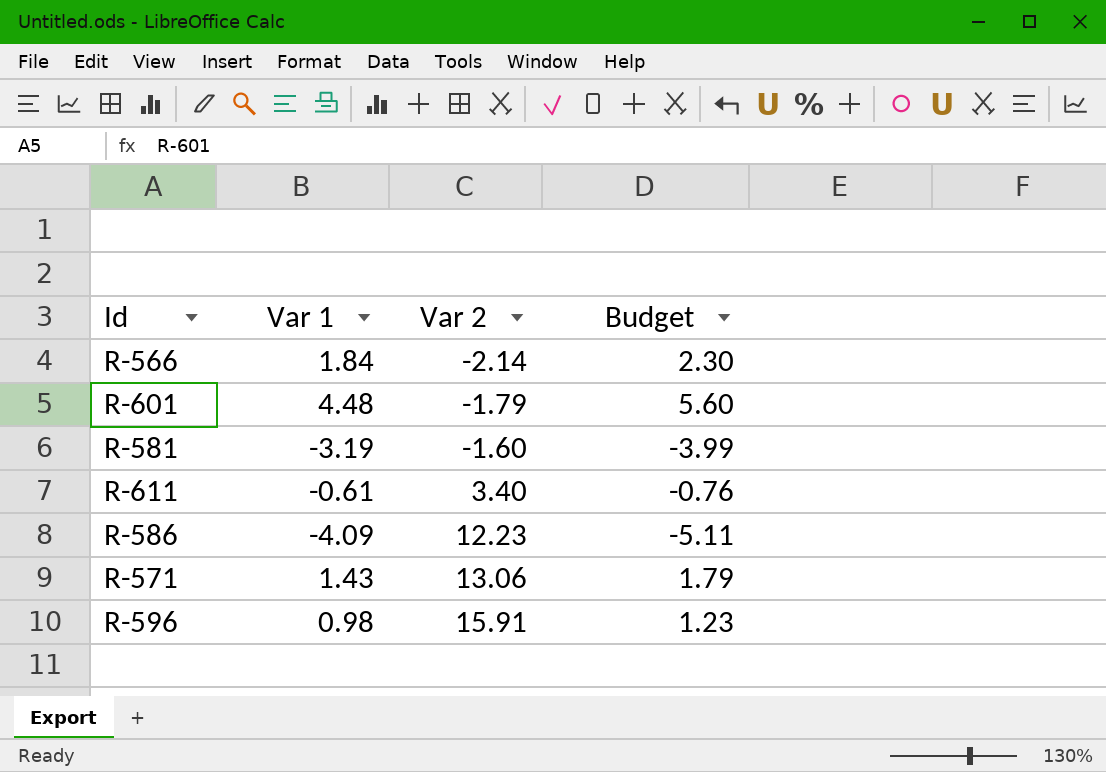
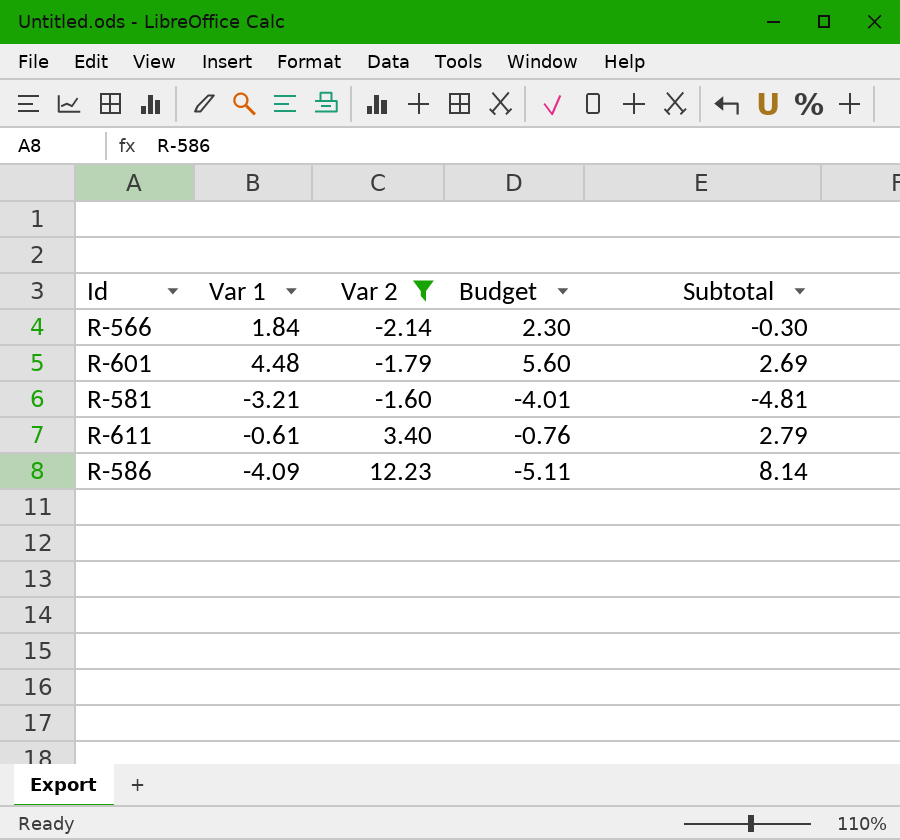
filter: none -> Var 2 <= 12.23
column Subtotal | formula: none -> [Var 1] + [Var 2]
R-581 | Var 1: -3.19 -> -3.21
R-581 | Budget: -3.99 -> -4.01

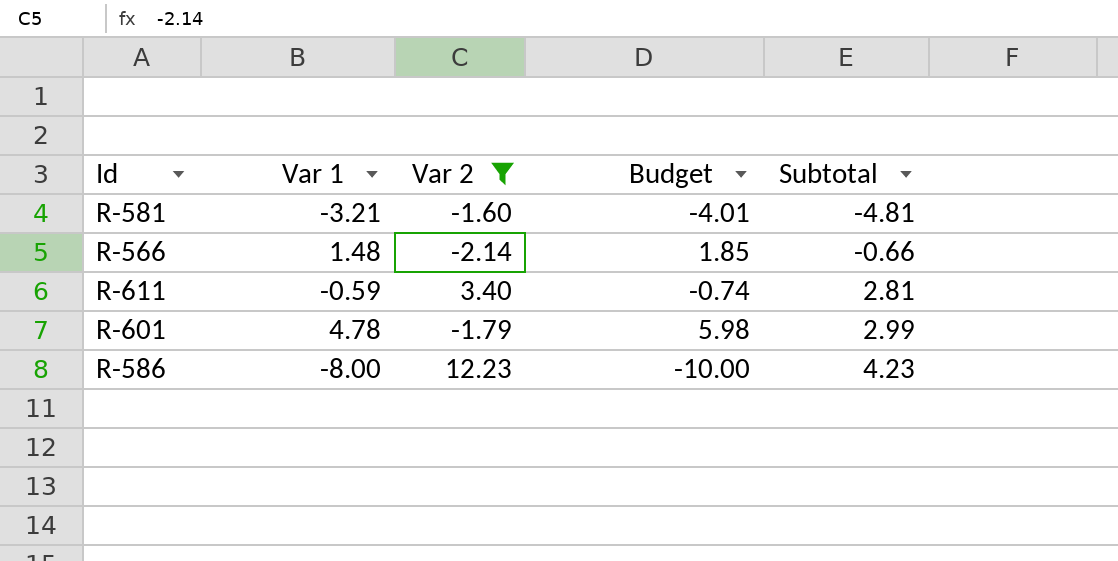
row order: Var 2 ascending -> Subtotal ascending
R-566 | Var 1: 1.84 -> 1.48
R-566 | Budget: 2.30 -> 1.85
R-566 | Subtotal: -0.30 -> -0.66
R-611 | Var 1: -0.61 -> -0.59
R-611 | Budget: -0.76 -> -0.74
R-611 | Subtotal: 2.79 -> 2.81
R-601 | Var 1: 4.48 -> 4.78
R-601 | Budget: 5.60 -> 5.98
R-601 | Subtotal: 2.69 -> 2.99
R-586 | Var 1: -4.09 -> -8.00
R-586 | Budget: -5.11 -> -10.00
R-586 | Subtotal: 8.14 -> 4.23

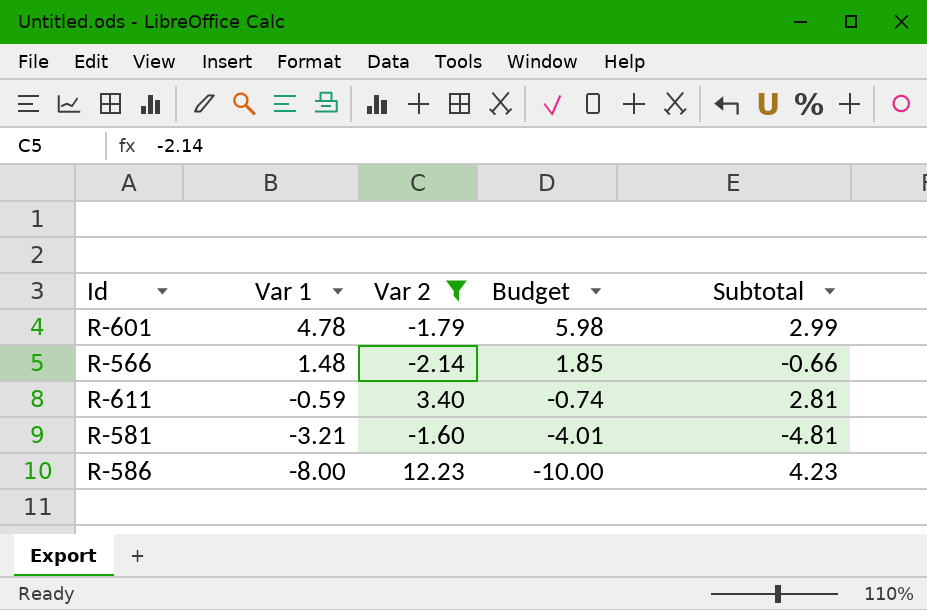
row order: Subtotal ascending -> Var 1 descending

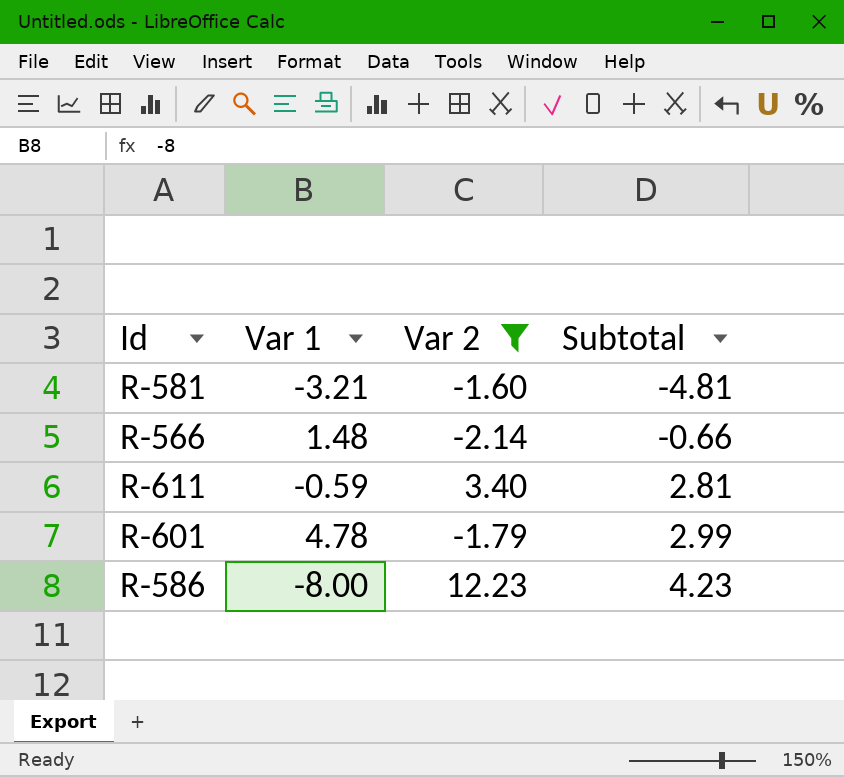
row order: Var 1 descending -> Subtotal ascending
column Budget | formula: [Var 1] * 1.25 -> none

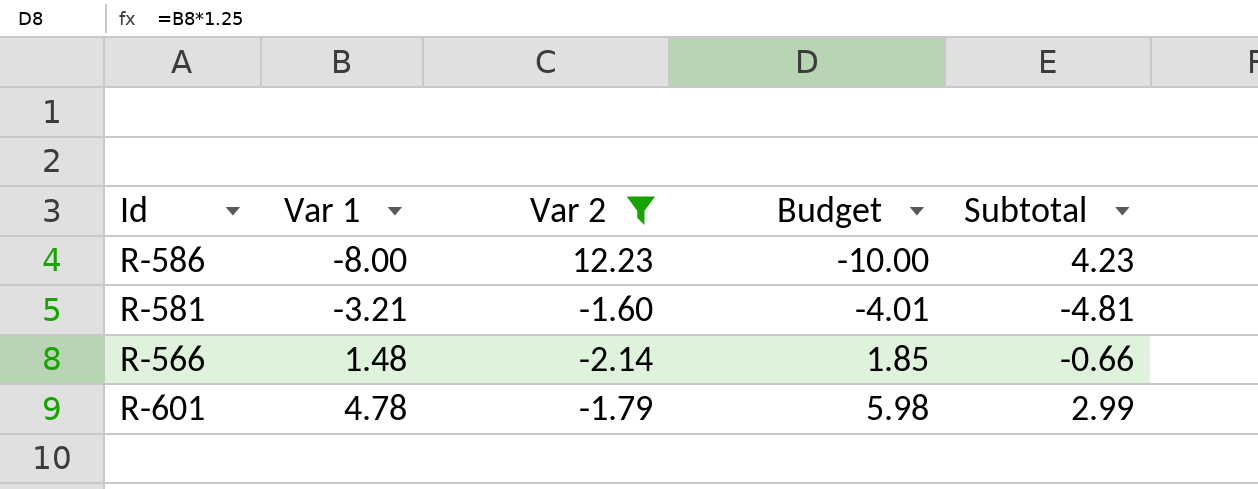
row order: Subtotal ascending -> Var 1 ascending
column Budget | formula: none -> [Var 1] * 1.25
row R-611: -0.59 | 3.40 | 2.81 -> none

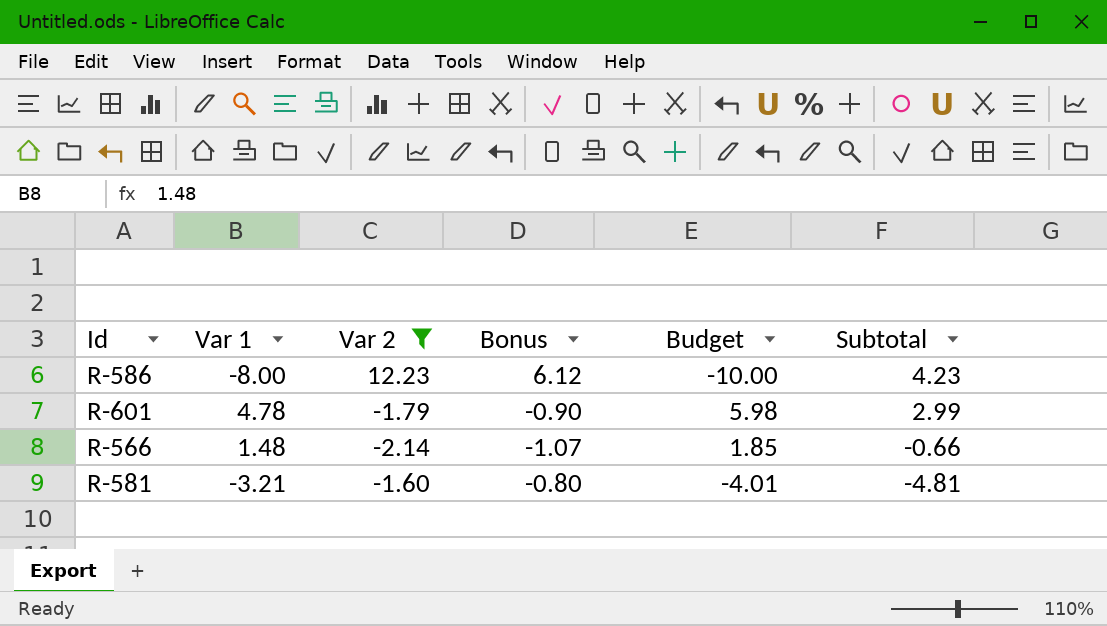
row order: Var 1 ascending -> Subtotal descending
column Bonus | formula: none -> [Var 2] * 0.5

